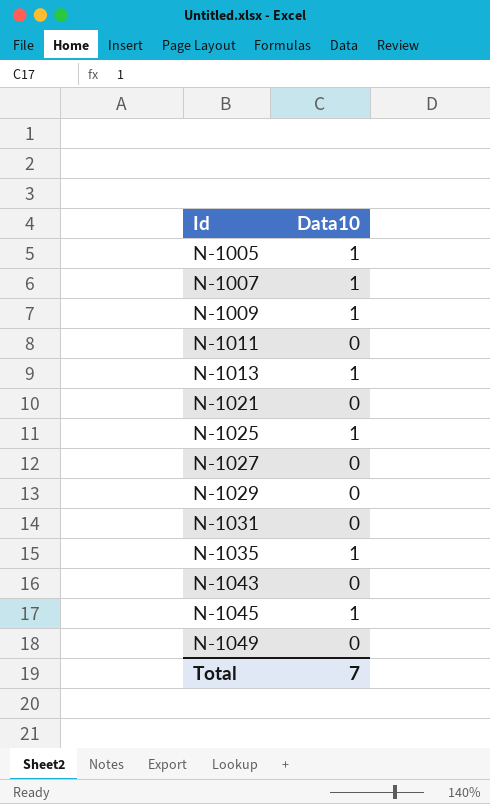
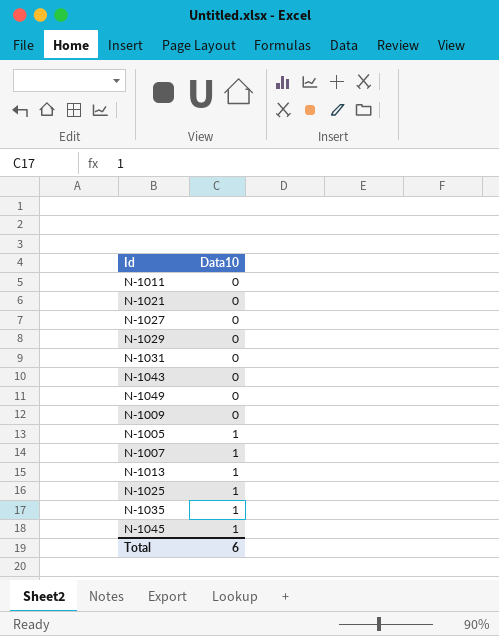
row order: Id ascending -> Data10 ascending
N-1009 | Data10: 1 -> 0
Total | Data10: 7 -> 6

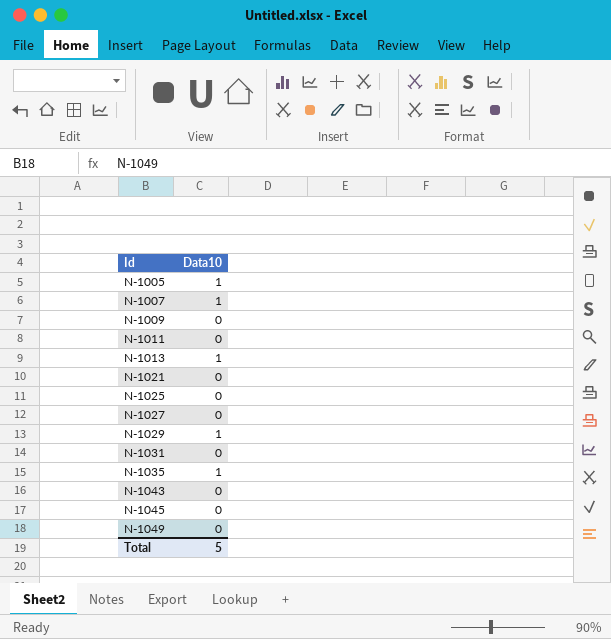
row order: Data10 ascending -> Id ascending
N-1025 | Data10: 1 -> 0
N-1029 | Data10: 0 -> 1
N-1045 | Data10: 1 -> 0
Total | Data10: 6 -> 5

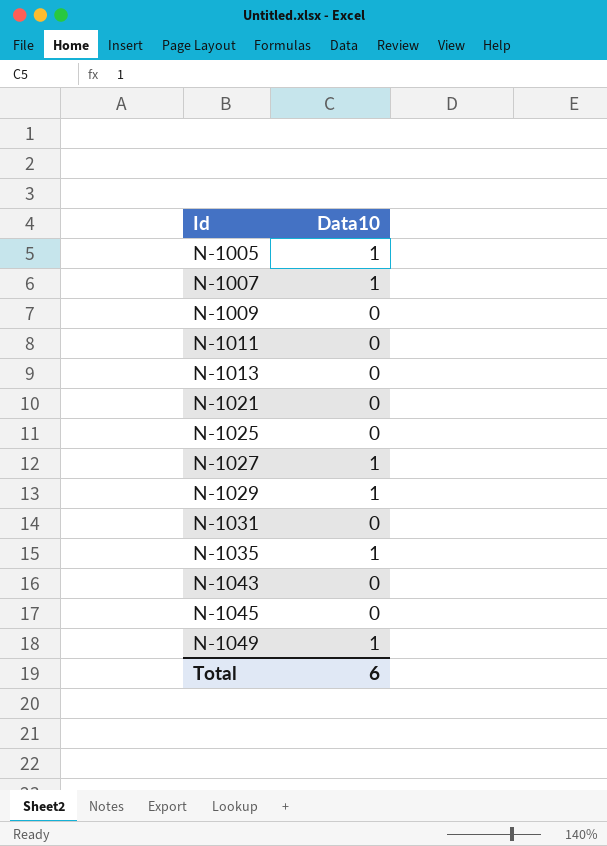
N-1013 | Data10: 1 -> 0
N-1027 | Data10: 0 -> 1
N-1049 | Data10: 0 -> 1
Total | Data10: 5 -> 6

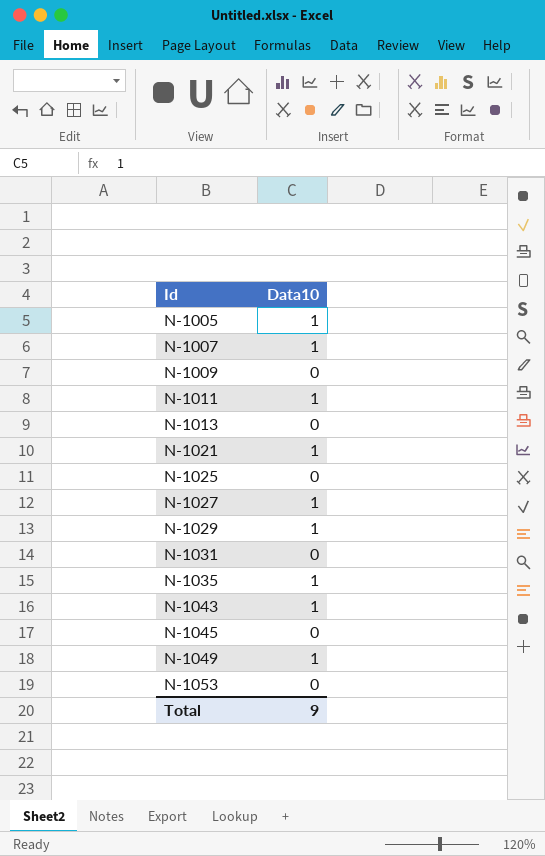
N-1011 | Data10: 0 -> 1
N-1021 | Data10: 0 -> 1
N-1043 | Data10: 0 -> 1
row N-1053: none -> 0
Total | Data10: 6 -> 9

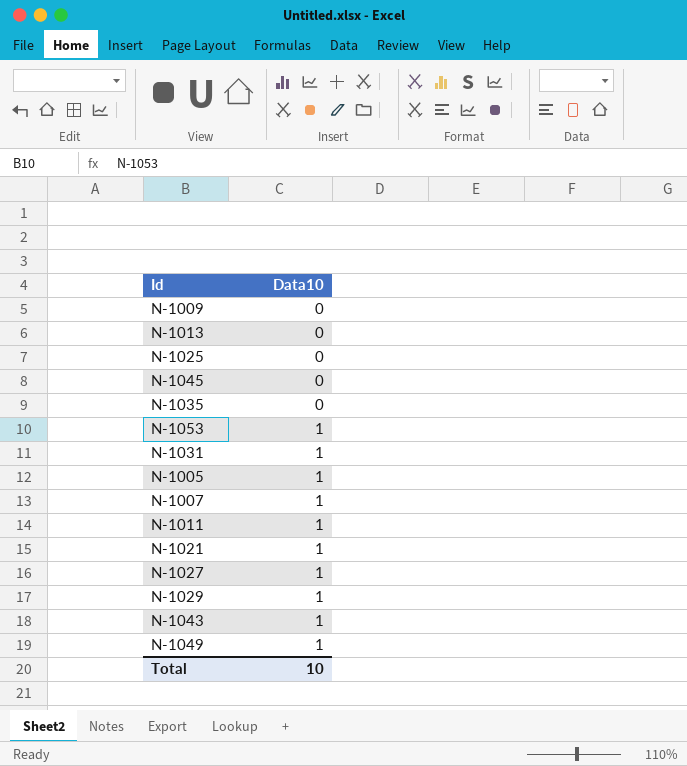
row order: Id ascending -> Data10 ascending
N-1035 | Data10: 1 -> 0
N-1053 | Data10: 0 -> 1
N-1031 | Data10: 0 -> 1
Total | Data10: 9 -> 10

